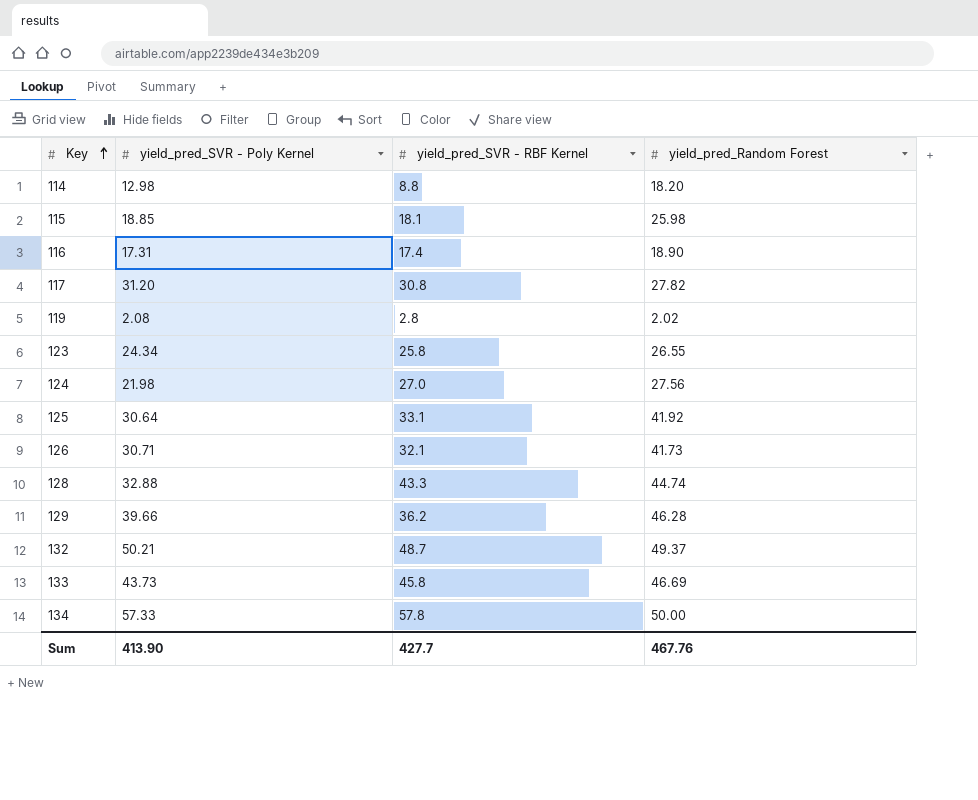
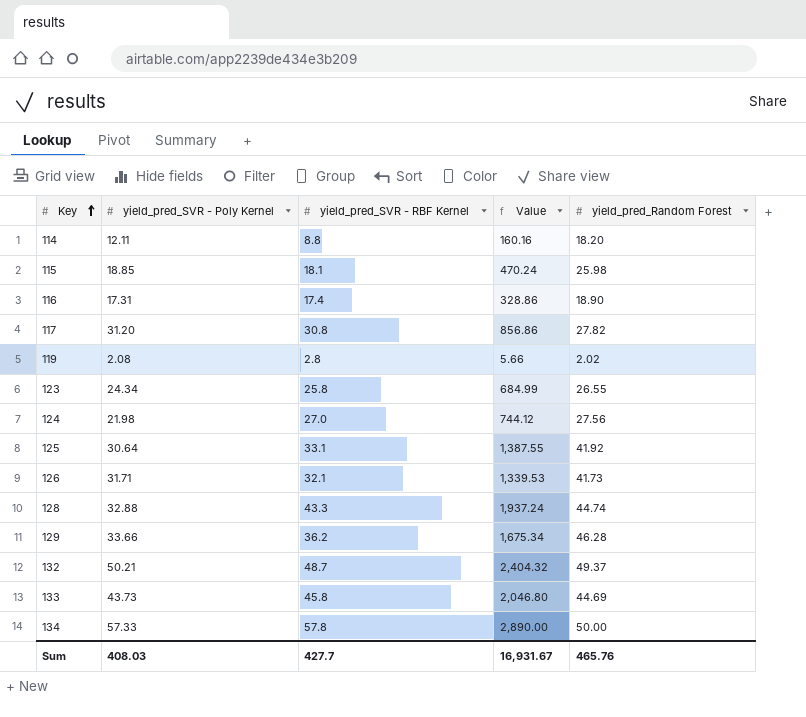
column Value | formula: none -> [yield_pred_SVR - RBF Kernel] * [yield_pred_Random Forest]
114 | yield_pred_SVR - Poly Kernel: 12.98 -> 12.11
126 | yield_pred_SVR - Poly Kernel: 30.71 -> 31.71
129 | yield_pred_SVR - Poly Kernel: 39.66 -> 33.66
133 | yield_pred_Random Forest: 46.69 -> 44.69
Sum | yield_pred_SVR - Poly Kernel: 413.90 -> 408.03
Sum | yield_pred_Random Forest: 467.76 -> 465.76

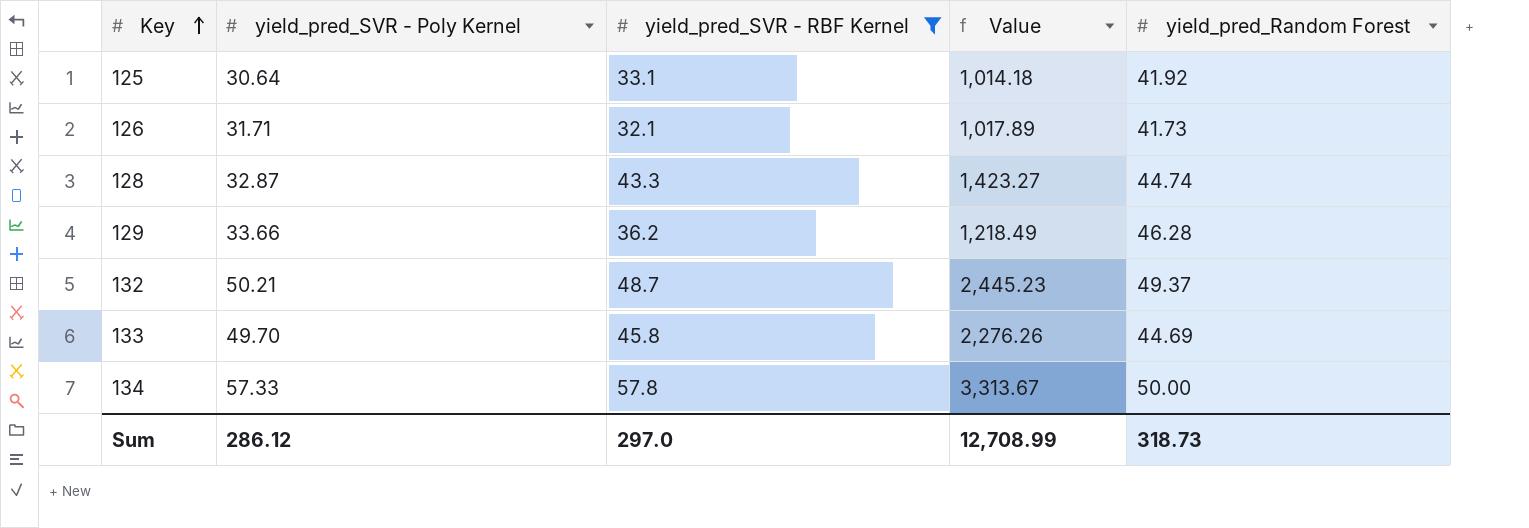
filter: none -> yield_pred_SVR - RBF Kernel >= 32.1
column Value | formula: [yield_pred_SVR - RBF Kernel] * [yield_pred_Random Forest] -> [yield_pred_SVR - Poly Kernel] * [yield_pred_SVR - RBF Kernel]
128 | yield_pred_SVR - Poly Kernel: 32.88 -> 32.87
133 | yield_pred_SVR - Poly Kernel: 43.73 -> 49.70
Sum | yield_pred_SVR - Poly Kernel: 408.03 -> 286.12
Sum | yield_pred_SVR - RBF Kernel: 427.7 -> 297.0
Sum | Value: 16,931.67 -> 12,708.99
Sum | yield_pred_Random Forest: 465.76 -> 318.73

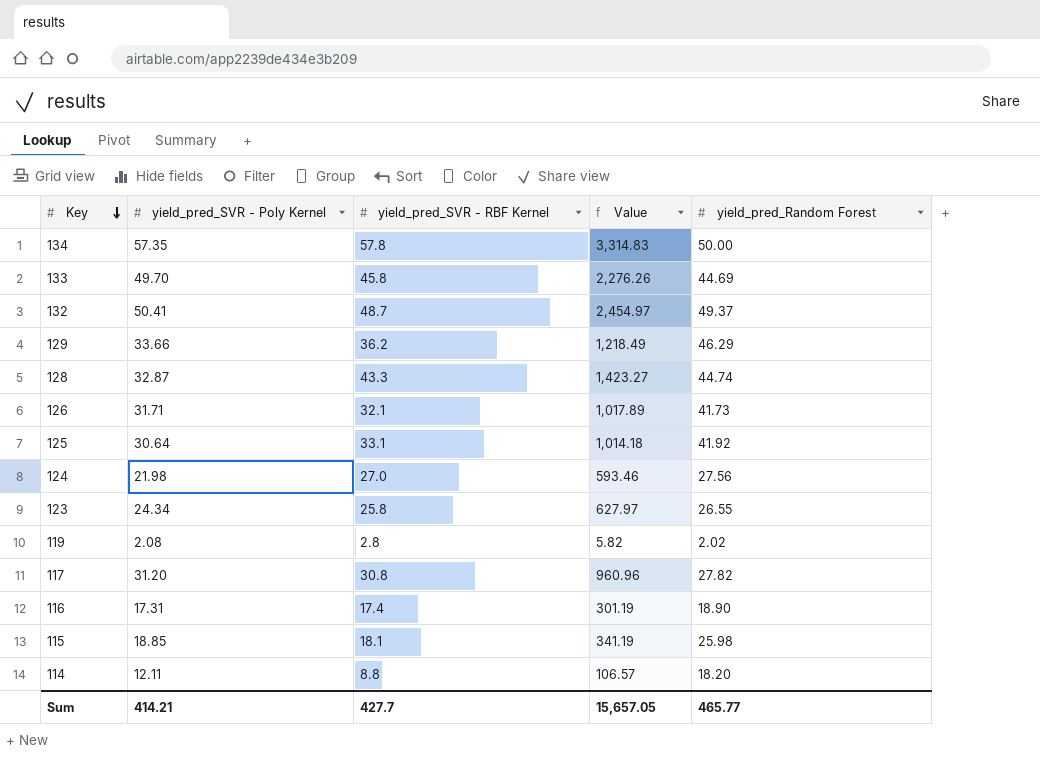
filter: yield_pred_SVR - RBF Kernel >= 32.1 -> none
row order: Key ascending -> Key descending
134 | yield_pred_SVR - Poly Kernel: 57.33 -> 57.35
134 | Value: 3,313.67 -> 3,314.83
132 | yield_pred_SVR - Poly Kernel: 50.21 -> 50.41
132 | Value: 2,445.23 -> 2,454.97
129 | yield_pred_Random Forest: 46.28 -> 46.29
Sum | yield_pred_SVR - Poly Kernel: 286.12 -> 414.21
Sum | yield_pred_SVR - RBF Kernel: 297.0 -> 427.7
Sum | Value: 12,708.99 -> 15,657.05
Sum | yield_pred_Random Forest: 318.73 -> 465.77

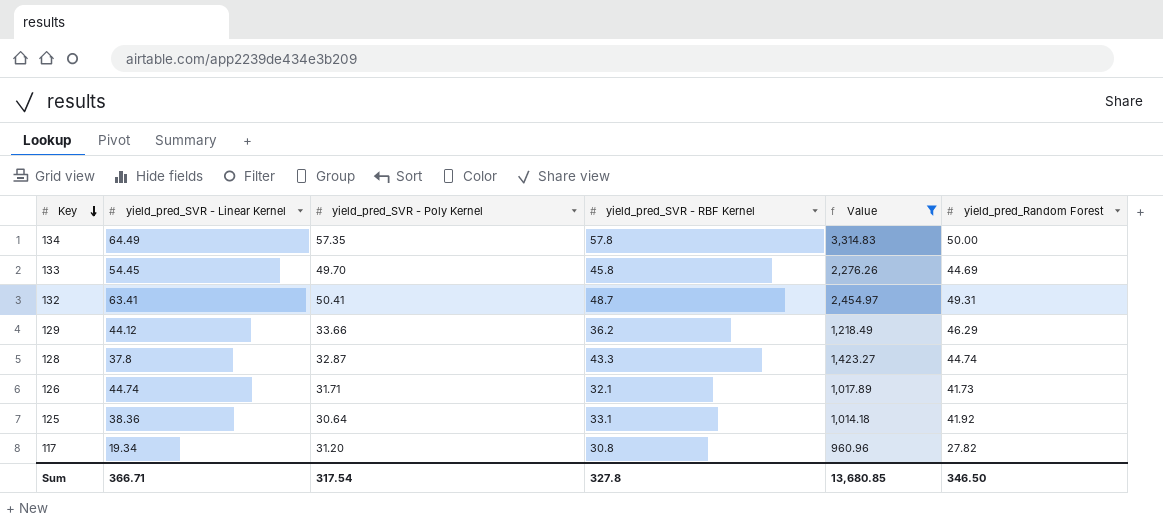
filter: none -> Value >= 960.96
column yield_pred_SVR - Linear Kernel | position: none -> 2
132 | yield_pred_Random Forest: 49.37 -> 49.31
Sum | yield_pred_SVR - Poly Kernel: 414.21 -> 317.54
Sum | yield_pred_SVR - RBF Kernel: 427.7 -> 327.8
Sum | Value: 15,657.05 -> 13,680.85
Sum | yield_pred_Random Forest: 465.77 -> 346.50

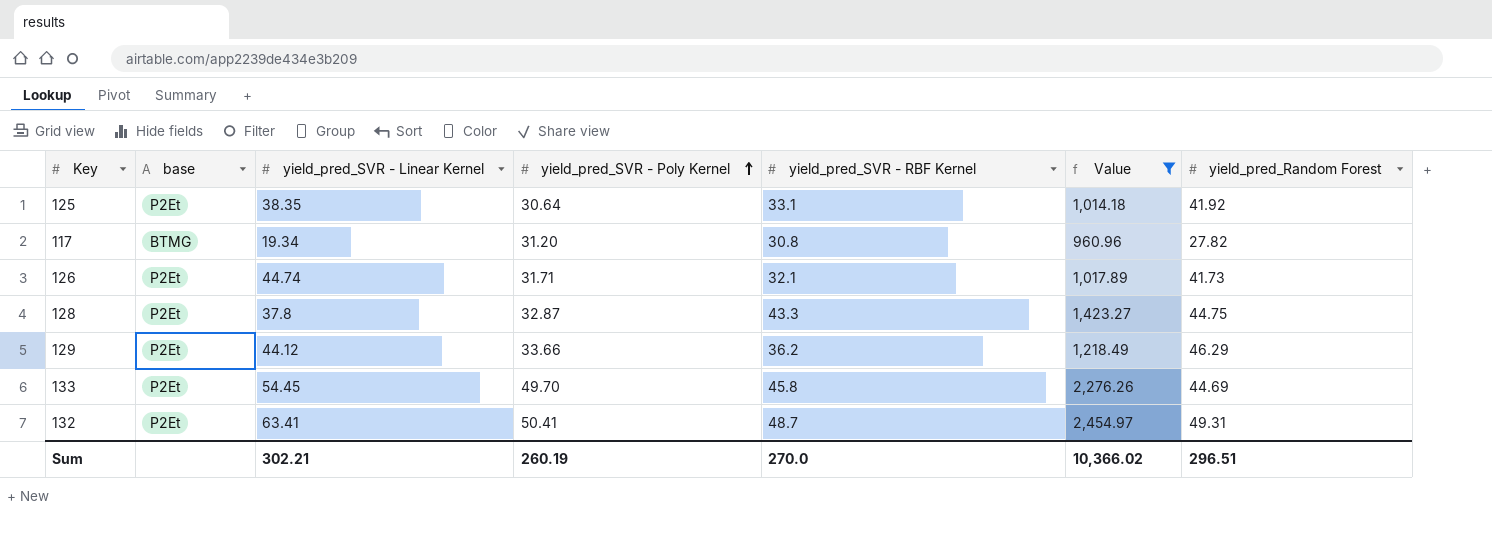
row order: Key descending -> yield_pred_SVR - Poly Kernel ascending
column base | position: none -> 2
row 134: 64.49 | 57.35 | 57.8 | 3,314.83 | 50.00 -> none
125 | yield_pred_SVR - Linear Kernel: 38.36 -> 38.35
128 | yield_pred_Random Forest: 44.74 -> 44.75
Sum | yield_pred_SVR - Linear Kernel: 366.71 -> 302.21
Sum | yield_pred_SVR - Poly Kernel: 317.54 -> 260.19
Sum | yield_pred_SVR - RBF Kernel: 327.8 -> 270.0
Sum | Value: 13,680.85 -> 10,366.02
Sum | yield_pred_Random Forest: 346.50 -> 296.51

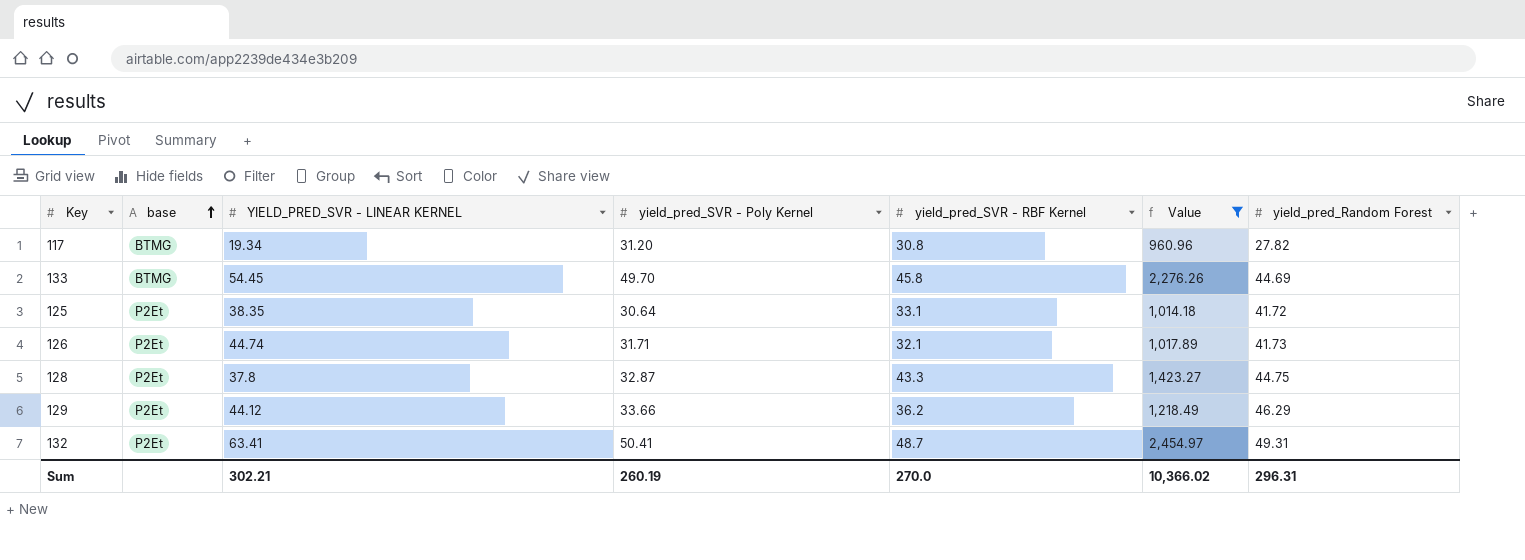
row order: yield_pred_SVR - Poly Kernel ascending -> base ascending
column name: yield_pred_SVR - Linear Kernel -> YIELD_PRED_SVR - LINEAR KERNEL
133 | base: P2Et -> BTMG
125 | yield_pred_Random Forest: 41.92 -> 41.72
Sum | yield_pred_Random Forest: 296.51 -> 296.31

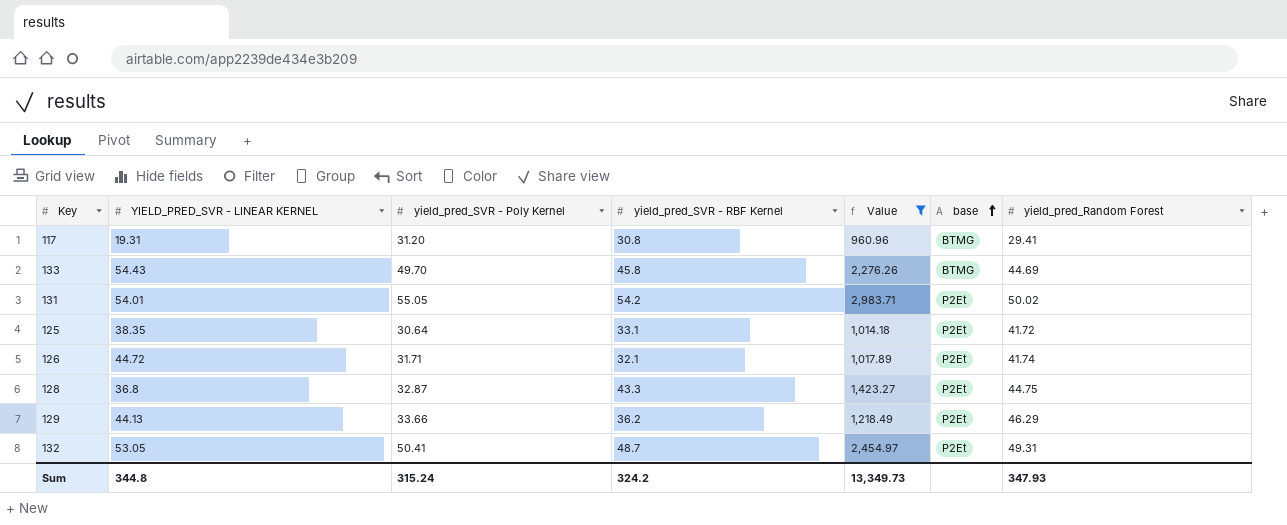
column base | position: 2 -> 6
117 | YIELD_PRED_SVR - LINEAR KERNEL: 19.34 -> 19.31
117 | yield_pred_Random Forest: 27.82 -> 29.41
133 | YIELD_PRED_SVR - LINEAR KERNEL: 54.45 -> 54.43
row 131: none -> 54.01 | 55.05 | 54.2 | 2,983.71 | P2Et | 50.02
126 | YIELD_PRED_SVR - LINEAR KERNEL: 44.74 -> 44.72
126 | yield_pred_Random Forest: 41.73 -> 41.74
128 | YIELD_PRED_SVR - LINEAR KERNEL: 37.8 -> 36.8
129 | YIELD_PRED_SVR - LINEAR KERNEL: 44.12 -> 44.13
132 | YIELD_PRED_SVR - LINEAR KERNEL: 63.41 -> 53.05
Sum | YIELD_PRED_SVR - LINEAR KERNEL: 302.21 -> 344.8
Sum | yield_pred_SVR - Poly Kernel: 260.19 -> 315.24
Sum | yield_pred_SVR - RBF Kernel: 270.0 -> 324.2
Sum | Value: 10,366.02 -> 13,349.73
Sum | yield_pred_Random Forest: 296.31 -> 347.93

